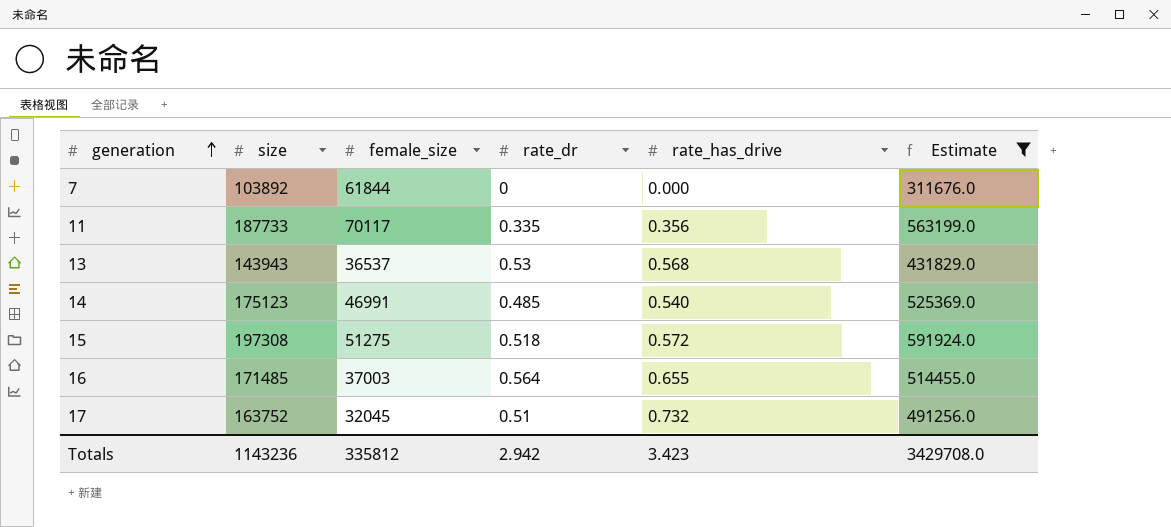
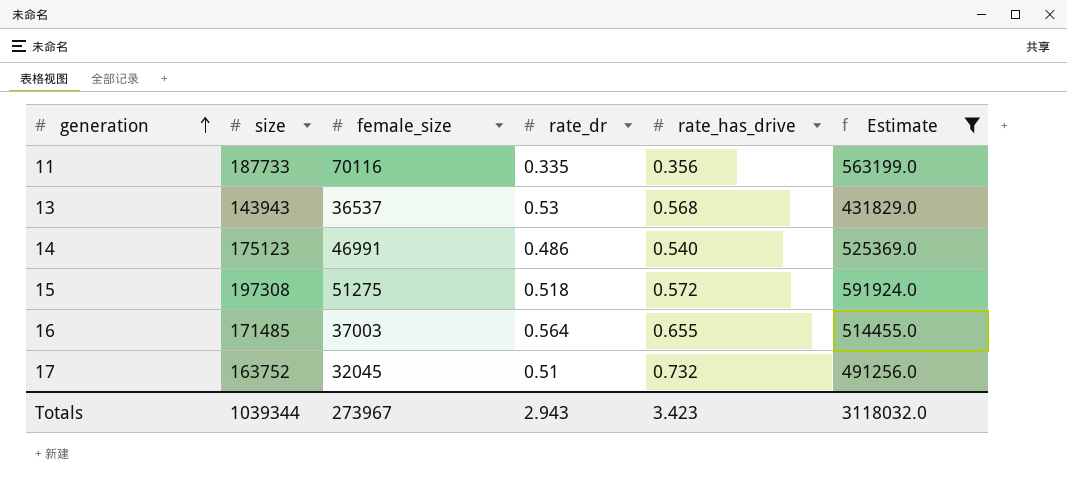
row 7: 103892 | 61844 | 0 | 0.000 | 311676.0 -> none
11 | female_size: 70117 -> 70116
14 | rate_dr: 0.485 -> 0.486
Totals | size: 1143236 -> 1039344
Totals | female_size: 335812 -> 273967
Totals | rate_dr: 2.942 -> 2.943
Totals | Estimate: 3429708.0 -> 3118032.0

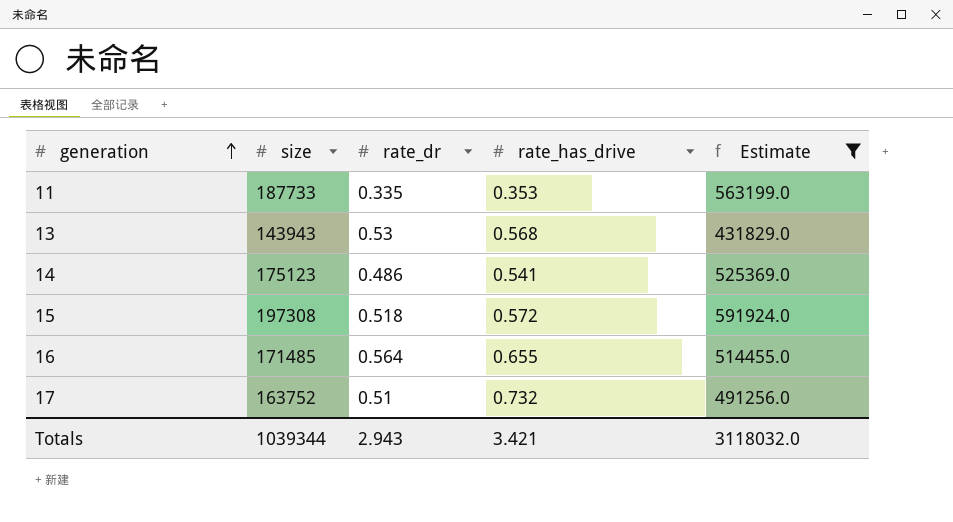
column female_size | position: 3 -> none
11 | rate_has_drive: 0.356 -> 0.353
14 | rate_has_drive: 0.540 -> 0.541
Totals | rate_has_drive: 3.423 -> 3.421

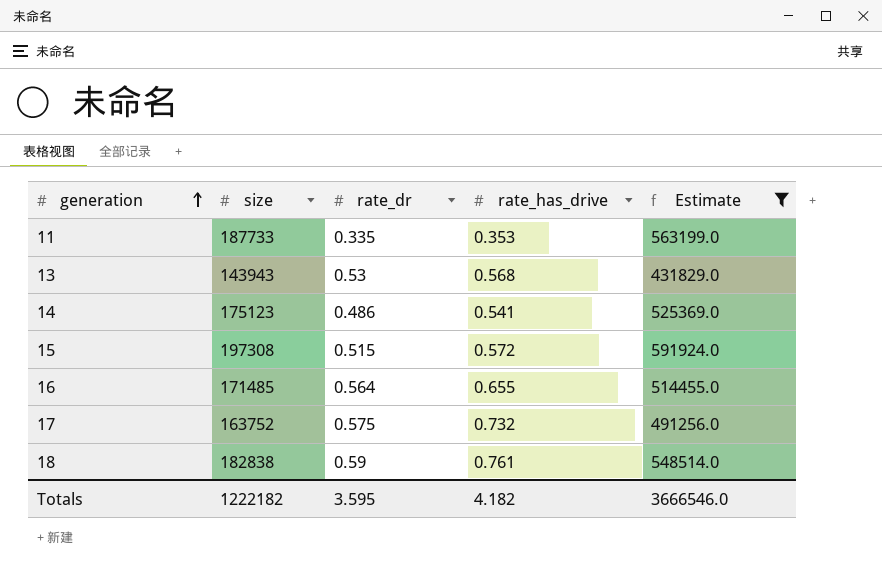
15 | rate_dr: 0.518 -> 0.515
17 | rate_dr: 0.51 -> 0.575
row 18: none -> 182838 | 0.59 | 0.761 | 548514.0
Totals | size: 1039344 -> 1222182
Totals | rate_dr: 2.943 -> 3.595
Totals | rate_has_drive: 3.421 -> 4.182
Totals | Estimate: 3118032.0 -> 3666546.0

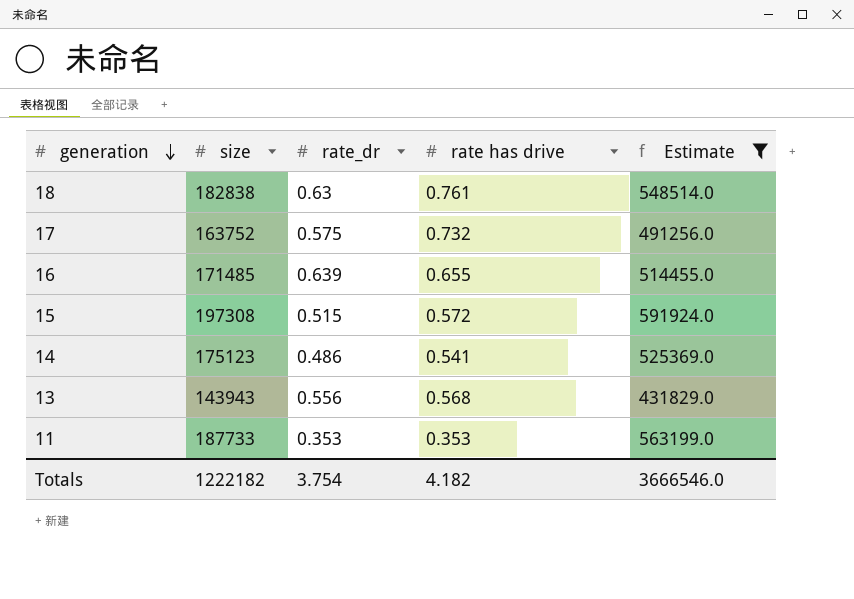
row order: generation ascending -> generation descending
column name: rate_has_drive -> rate has drive
18 | rate_dr: 0.59 -> 0.63
16 | rate_dr: 0.564 -> 0.639
13 | rate_dr: 0.53 -> 0.556
11 | rate_dr: 0.335 -> 0.353
Totals | rate_dr: 3.595 -> 3.754

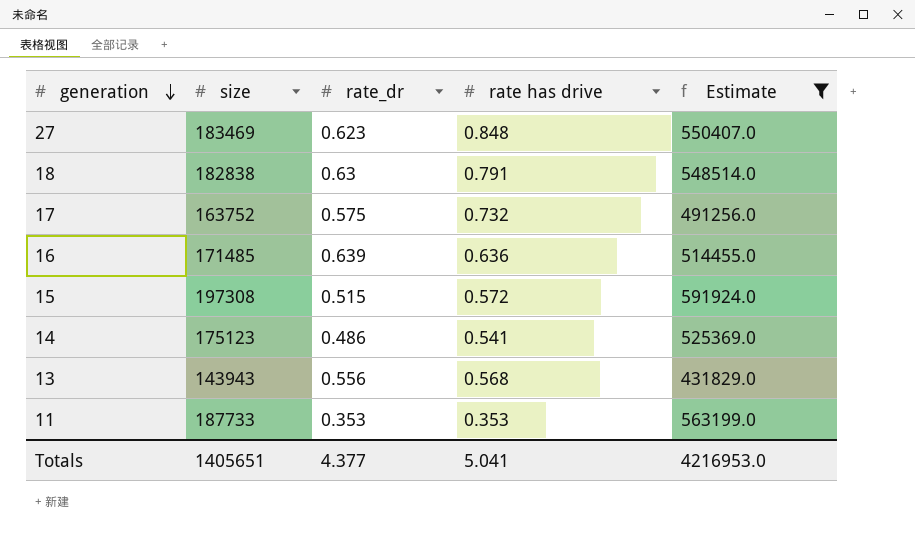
row 27: none -> 183469 | 0.623 | 0.848 | 550407.0
18 | rate has drive: 0.761 -> 0.791
16 | rate has drive: 0.655 -> 0.636
Totals | size: 1222182 -> 1405651
Totals | rate_dr: 3.754 -> 4.377
Totals | rate has drive: 4.182 -> 5.041
Totals | Estimate: 3666546.0 -> 4216953.0

